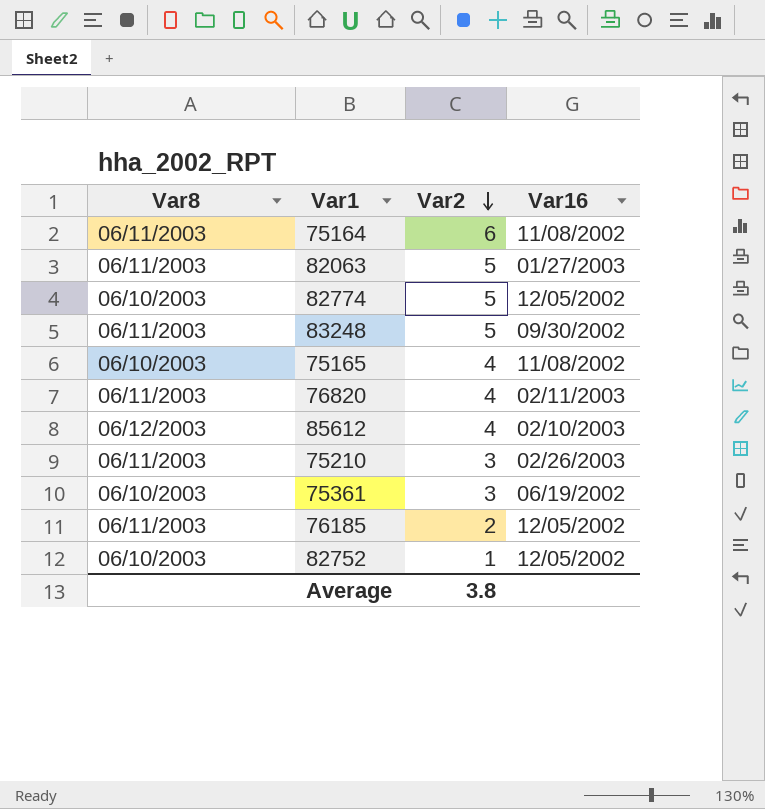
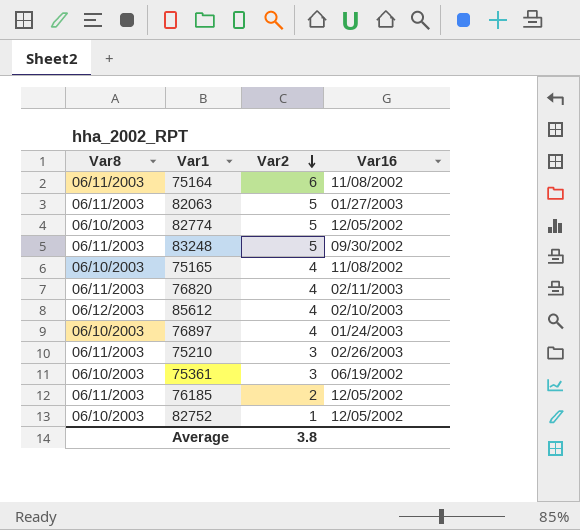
row 76897: none -> 06/10/2003 | 4 | 01/24/2003

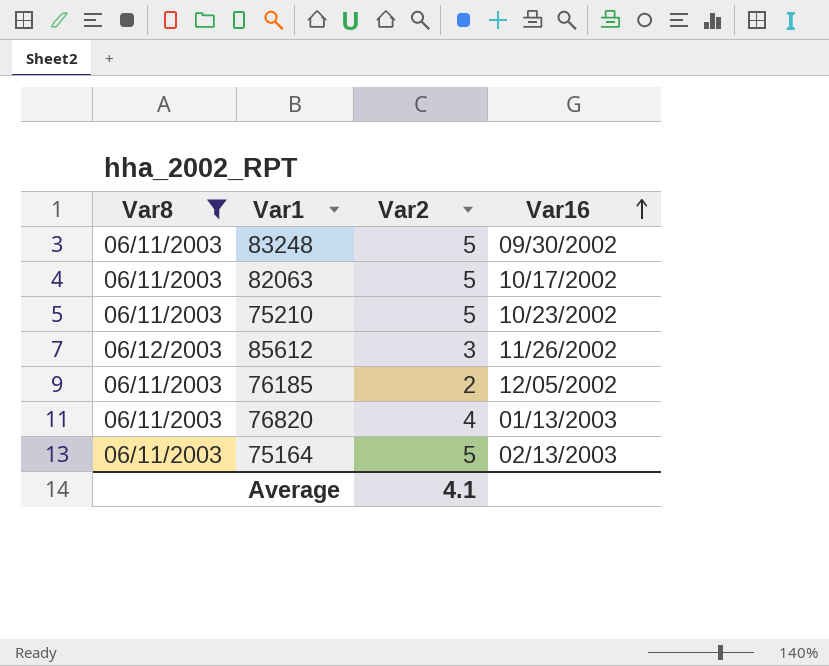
filter: none -> Var8 != 06/10/2003
row order: Var2 descending -> Var16 ascending
82063 | Var16: 01/27/2003 -> 10/17/2002
75210 | Var2: 3 -> 5
75210 | Var16: 02/26/2003 -> 10/23/2002
85612 | Var2: 4 -> 3
85612 | Var16: 02/10/2003 -> 11/26/2002
76820 | Var16: 02/11/2003 -> 01/13/2003
75164 | Var2: 6 -> 5
75164 | Var16: 11/08/2002 -> 02/13/2003
Average | Var2: 3.8 -> 4.1

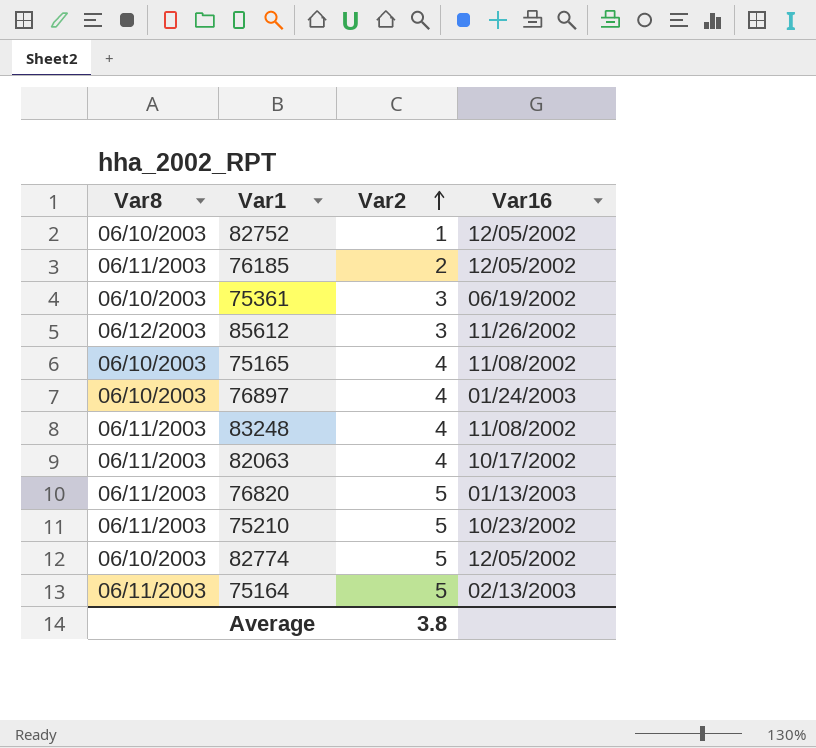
filter: Var8 != 06/10/2003 -> none
row order: Var16 ascending -> Var2 ascending
83248 | Var2: 5 -> 4
83248 | Var16: 09/30/2002 -> 11/08/2002
82063 | Var2: 5 -> 4
76820 | Var2: 4 -> 5
Average | Var2: 4.1 -> 3.8

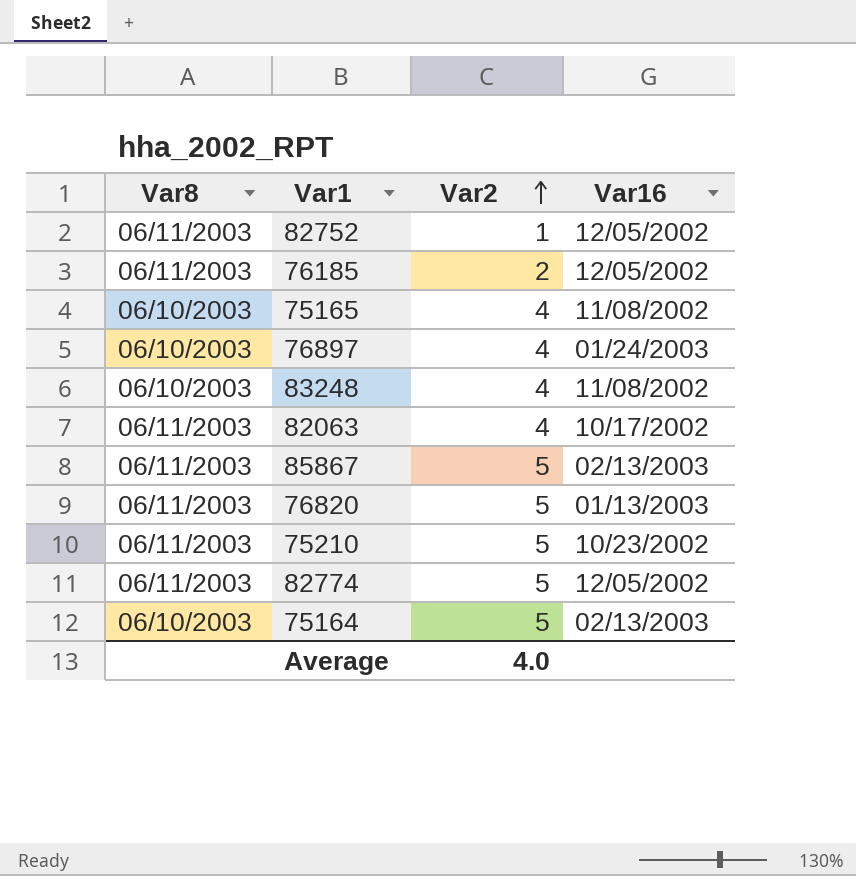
row 75361: 06/10/2003 | 3 | 06/19/2002 -> none
row 85612: 06/12/2003 | 3 | 11/26/2002 -> none
82752 | Var8: 06/10/2003 -> 06/11/2003
83248 | Var8: 06/11/2003 -> 06/10/2003
row 85867: none -> 06/11/2003 | 5 | 02/13/2003
82774 | Var8: 06/10/2003 -> 06/11/2003
75164 | Var8: 06/11/2003 -> 06/10/2003
Average | Var2: 3.8 -> 4.0

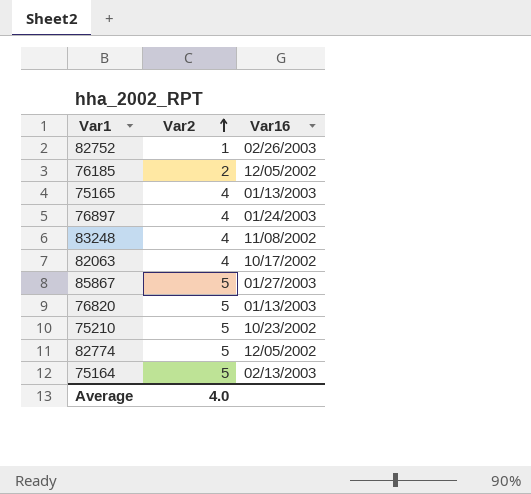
column Var8 | position: 1 -> none
82752 | Var16: 12/05/2002 -> 02/26/2003
75165 | Var16: 11/08/2002 -> 01/13/2003
85867 | Var16: 02/13/2003 -> 01/27/2003

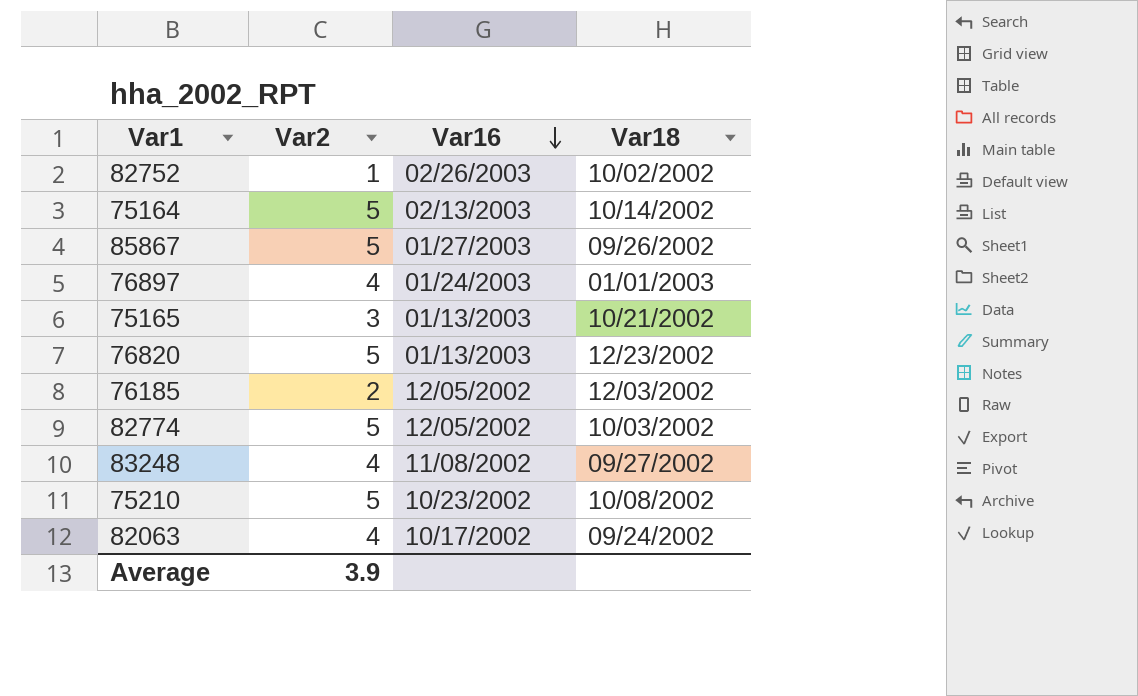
row order: Var2 ascending -> Var16 descending
column Var18 | position: none -> 4
75165 | Var2: 4 -> 3
Average | Var2: 4.0 -> 3.9

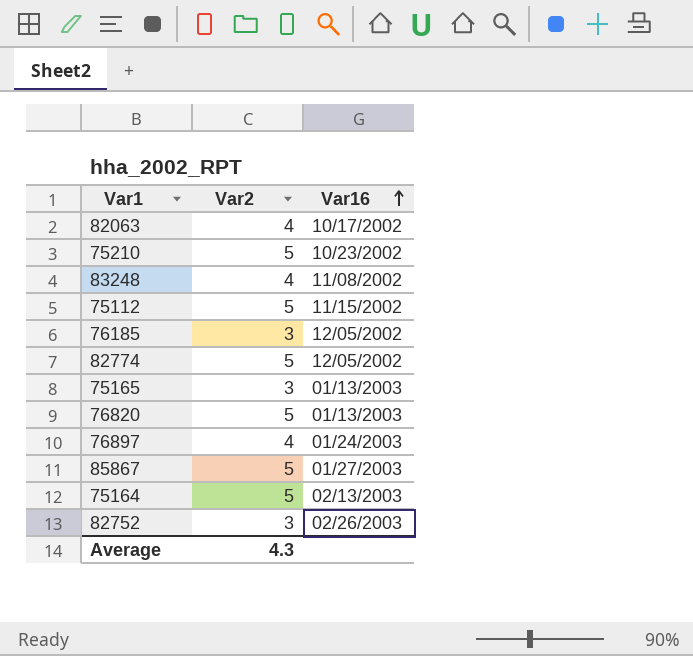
row order: Var16 descending -> Var16 ascending
column Var18 | position: 4 -> none
row 75112: none -> 5 | 11/15/2002
76185 | Var2: 2 -> 3
82752 | Var2: 1 -> 3
Average | Var2: 3.9 -> 4.3

